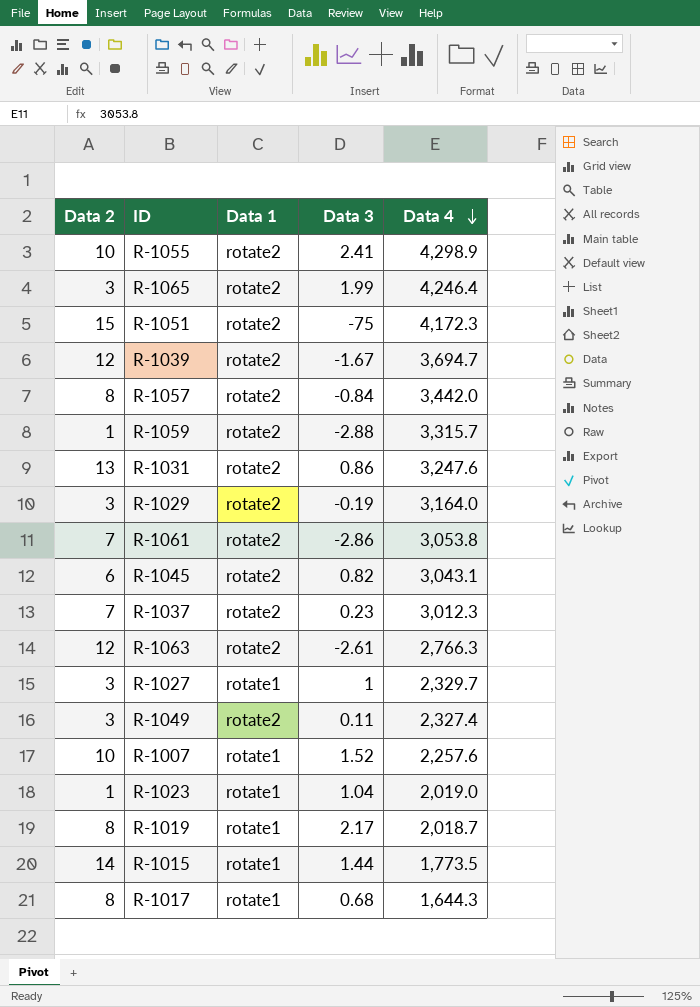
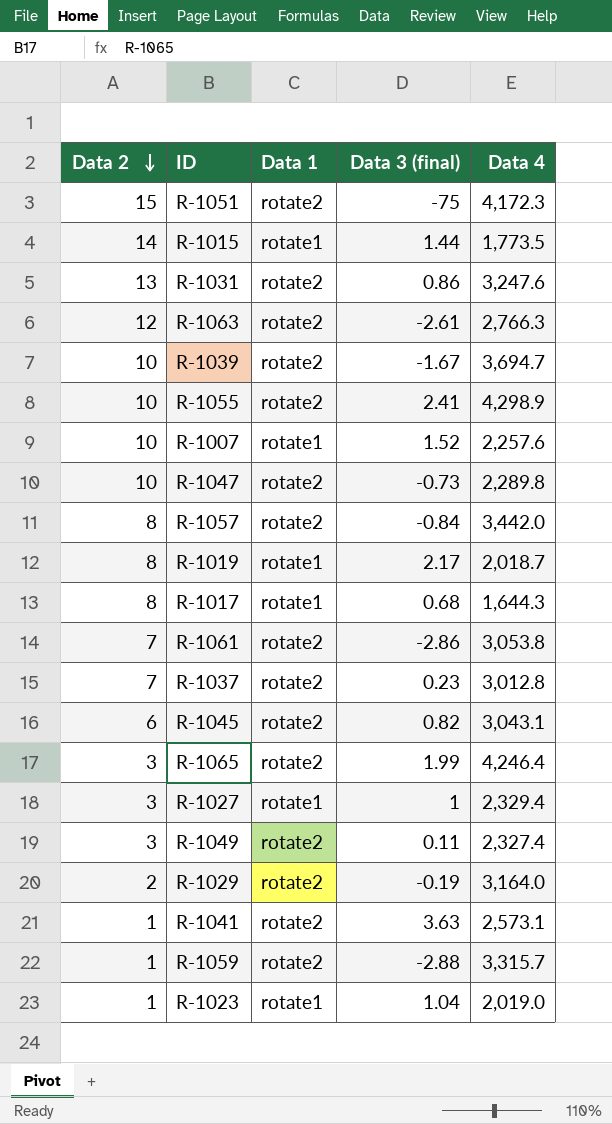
row order: Data 4 descending -> Data 2 descending
column name: Data 3 -> Data 3 (final)
R-1039 | Data 2: 12 -> 10
row R-1047: none -> 10 | rotate2 | -0.73 | 2,289.8
R-1037 | Data 4: 3,012.3 -> 3,012.8
R-1027 | Data 4: 2,329.7 -> 2,329.4
R-1029 | Data 2: 3 -> 2
row R-1041: none -> 1 | rotate2 | 3.63 | 2,573.1

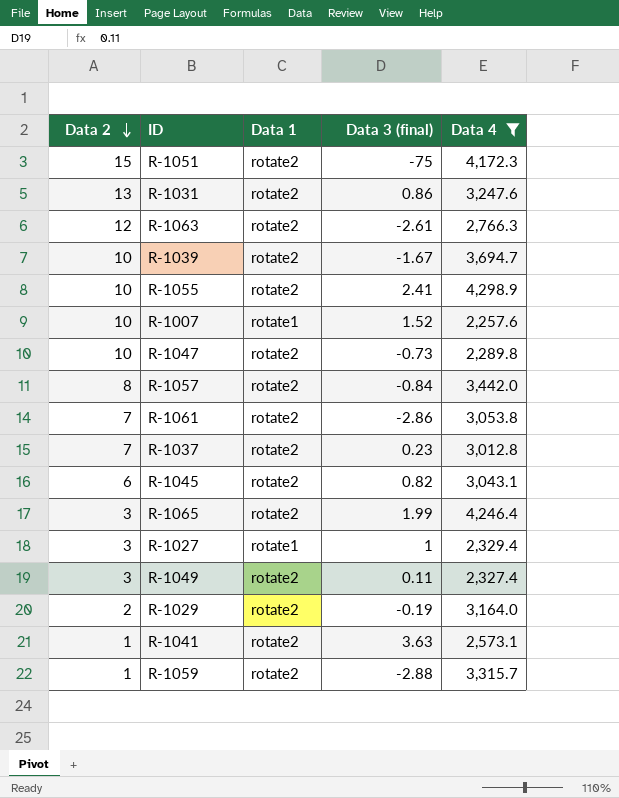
filter: none -> Data 4 >= 2,257.6

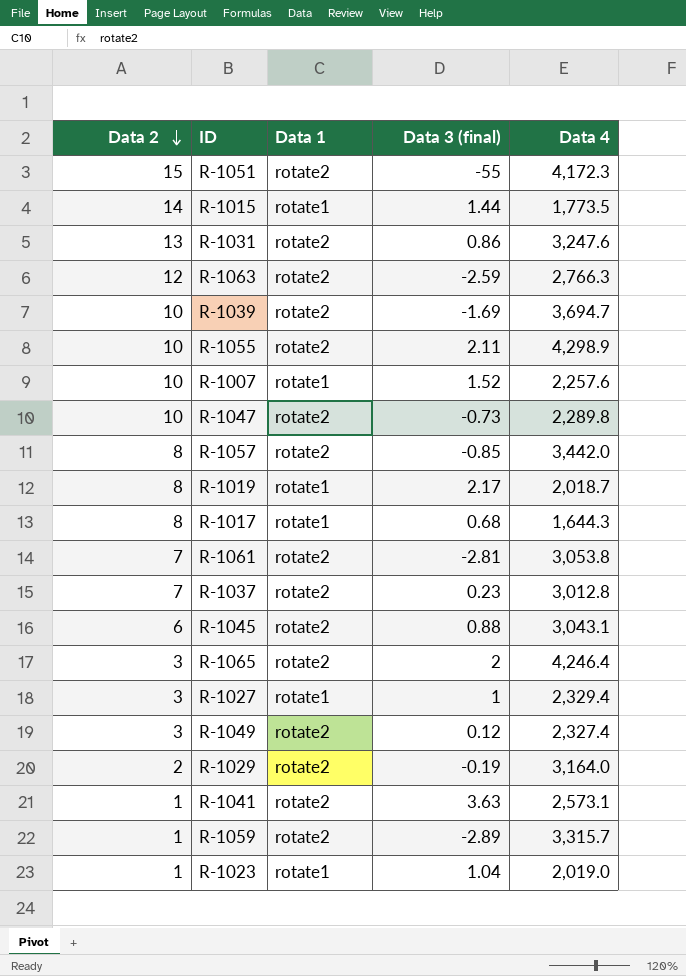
filter: Data 4 >= 2,257.6 -> none
R-1051 | Data 3 (final): -75 -> -55
R-1063 | Data 3 (final): -2.61 -> -2.59
R-1039 | Data 3 (final): -1.67 -> -1.69
R-1055 | Data 3 (final): 2.41 -> 2.11
R-1057 | Data 3 (final): -0.84 -> -0.85
R-1061 | Data 3 (final): -2.86 -> -2.81
R-1045 | Data 3 (final): 0.82 -> 0.88
R-1065 | Data 3 (final): 1.99 -> 2
R-1049 | Data 3 (final): 0.11 -> 0.12
R-1059 | Data 3 (final): -2.88 -> -2.89

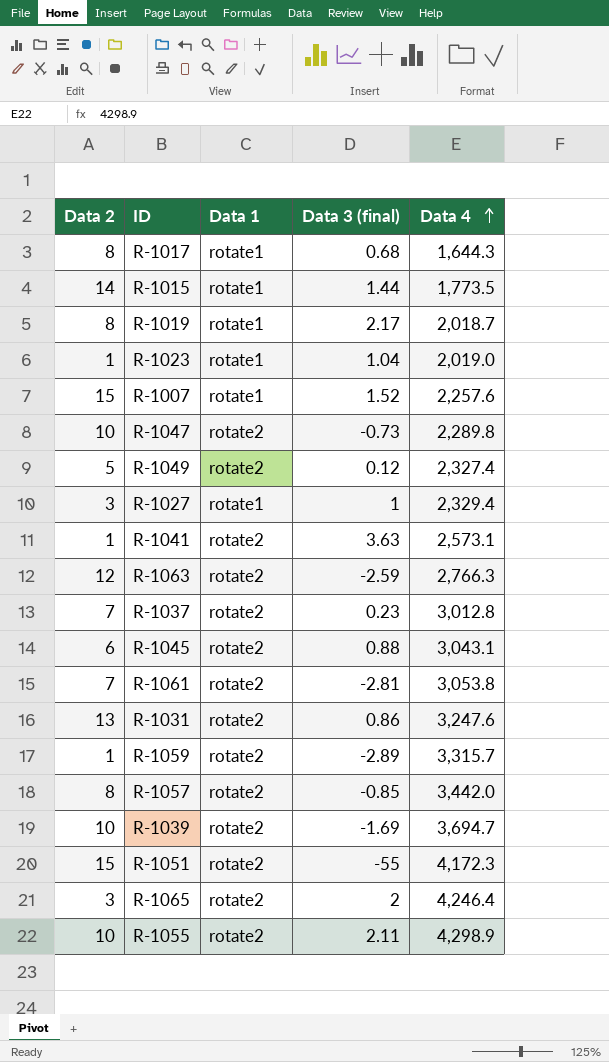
row order: Data 2 descending -> Data 4 ascending
row R-1029: 2 | rotate2 | -0.19 | 3,164.0 -> none
R-1007 | Data 2: 10 -> 15
R-1049 | Data 2: 3 -> 5

